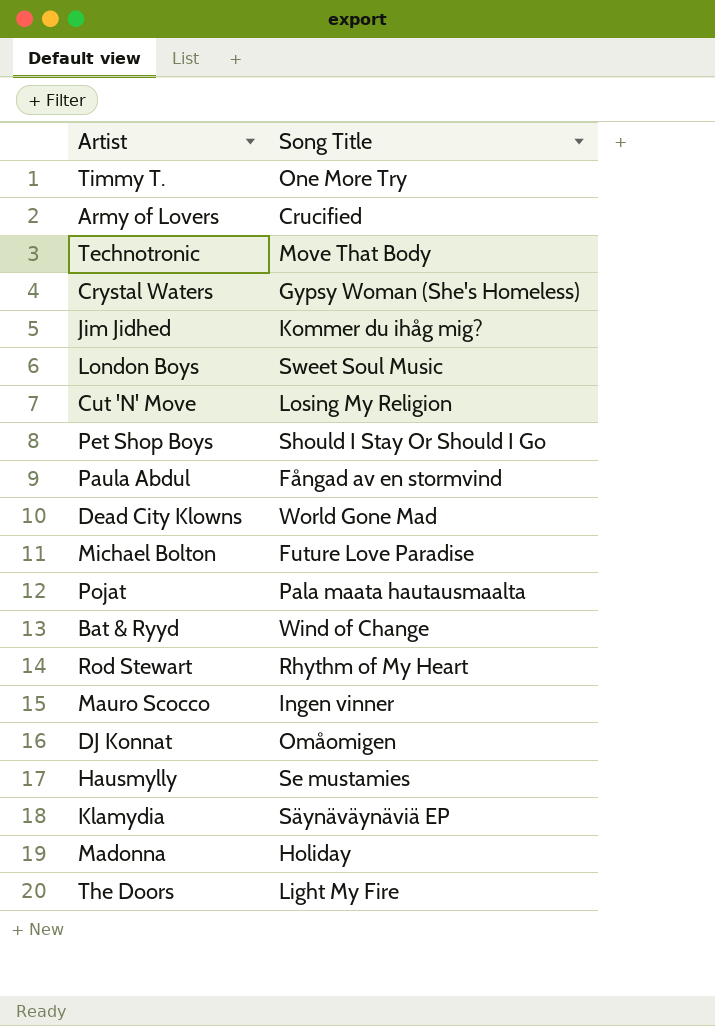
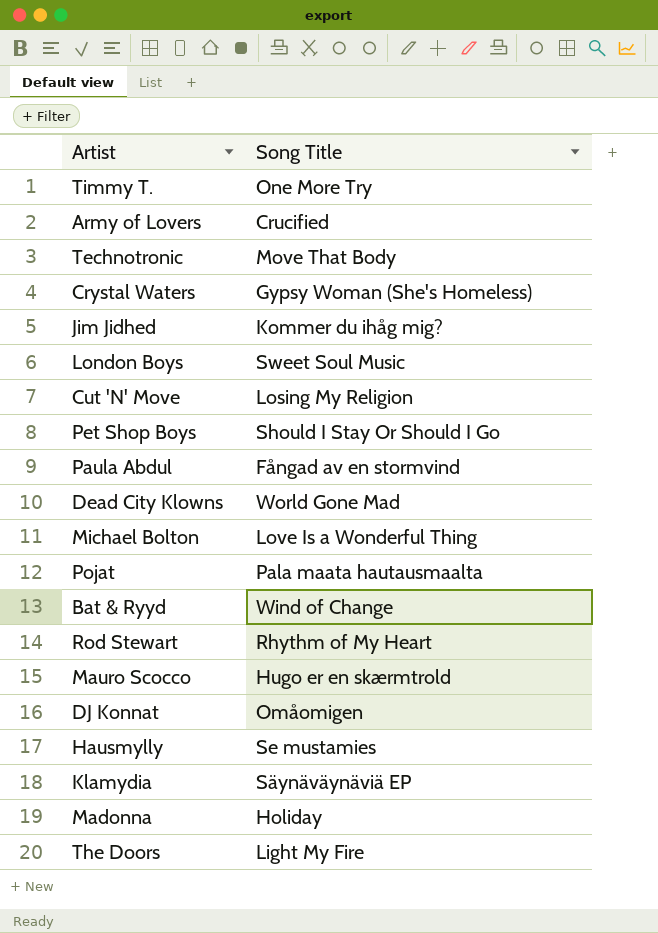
Michael Bolton | Song Title: Future Love Paradise -> Love Is a Wonderful Thing
Mauro Scocco | Song Title: Ingen vinner -> Hugo er en skærmtrold

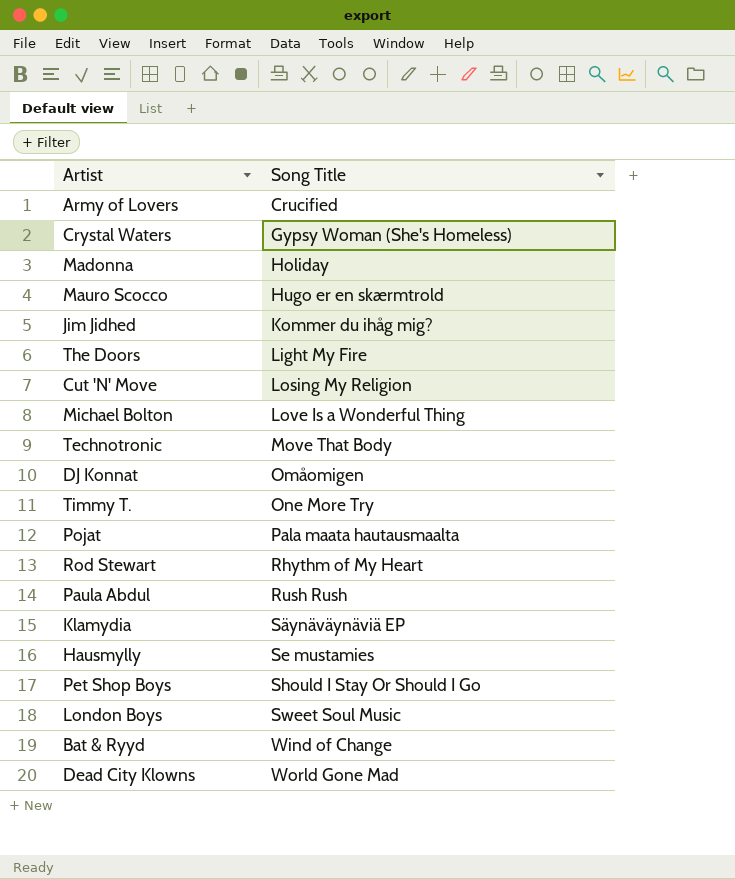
row order: none -> Song Title ascending
Paula Abdul | Song Title: Fångad av en stormvind -> Rush Rush

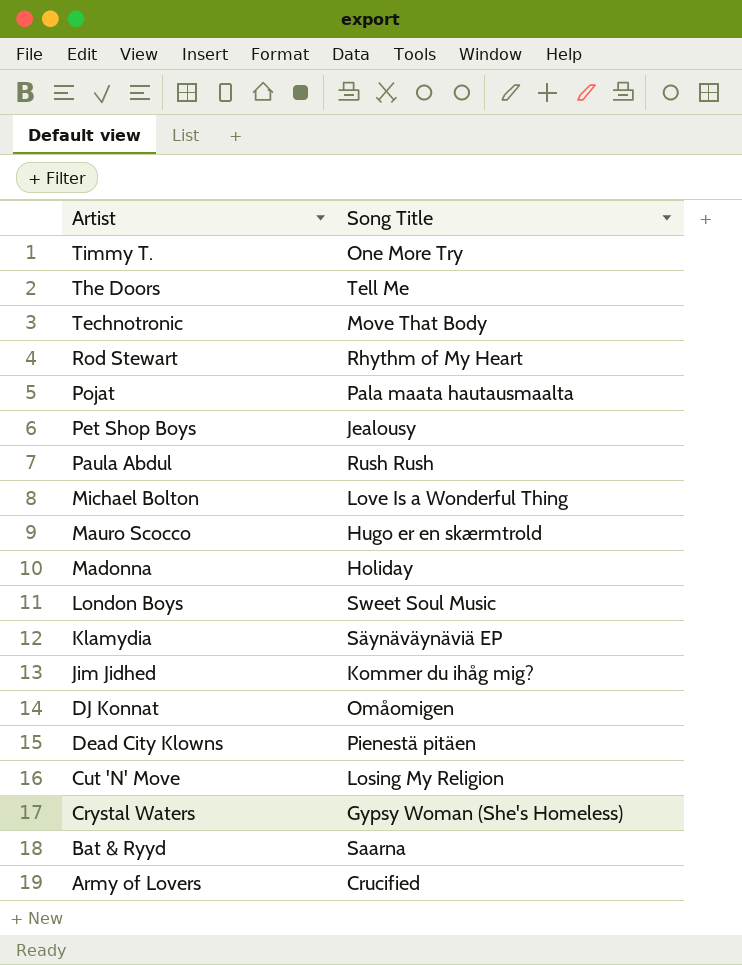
row order: Song Title ascending -> Artist descending
row Hausmylly: Se mustamies -> none
The Doors | Song Title: Light My Fire -> Tell Me
Pet Shop Boys | Song Title: Should I Stay Or Should I Go -> Jealousy
Dead City Klowns | Song Title: World Gone Mad -> Pienestä pitäen
Bat & Ryyd | Song Title: Wind of Change -> Saarna

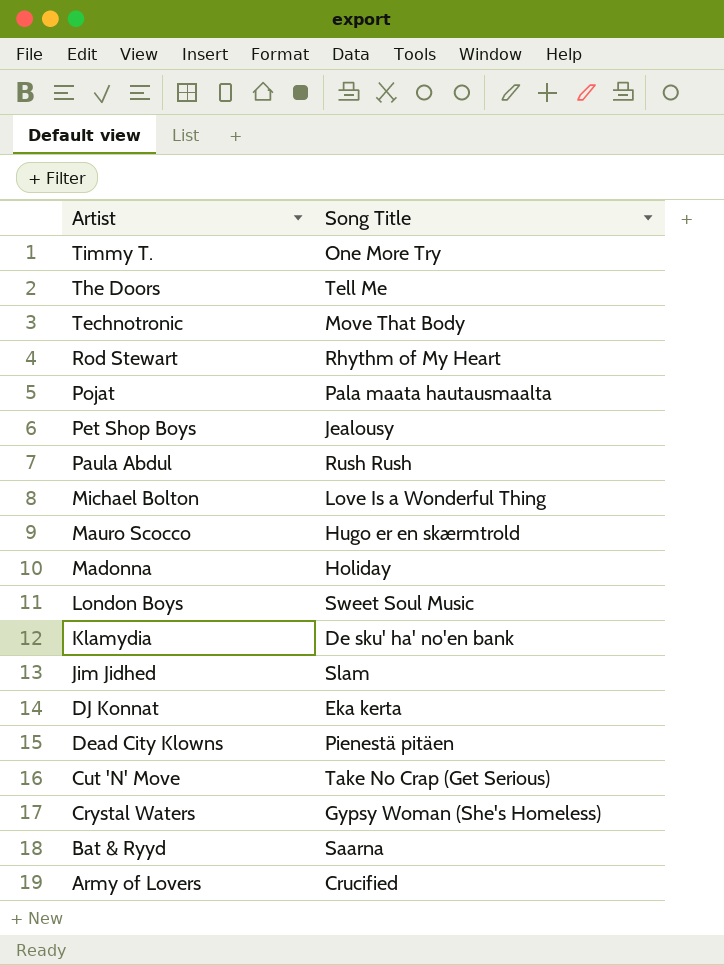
Klamydia | Song Title: Säynäväynäviä EP -> De sku' ha' no'en bank
Jim Jidhed | Song Title: Kommer du ihåg mig? -> Slam
DJ Konnat | Song Title: Omåomigen -> Eka kerta
Cut 'N' Move | Song Title: Losing My Religion -> Take No Crap (Get Serious)

